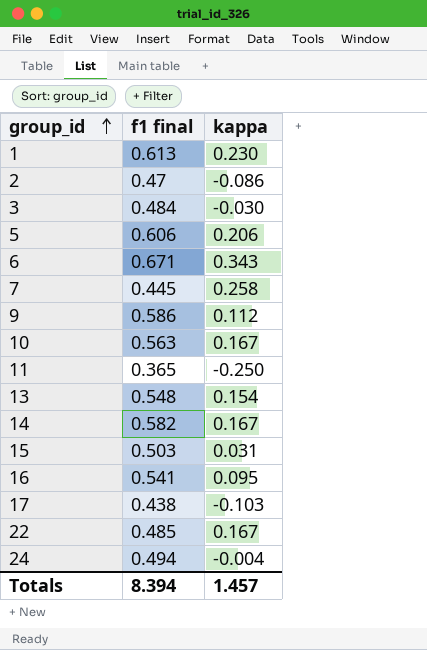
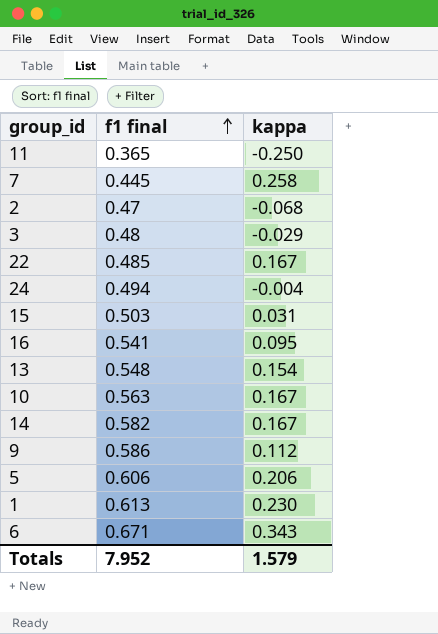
row order: group_id ascending -> f1 final ascending
row 17: 0.438 | -0.103 -> none
2 | kappa: -0.086 -> -0.068
3 | f1 final: 0.484 -> 0.48
3 | kappa: -0.030 -> -0.029
Totals | f1 final: 8.394 -> 7.952
Totals | kappa: 1.457 -> 1.579

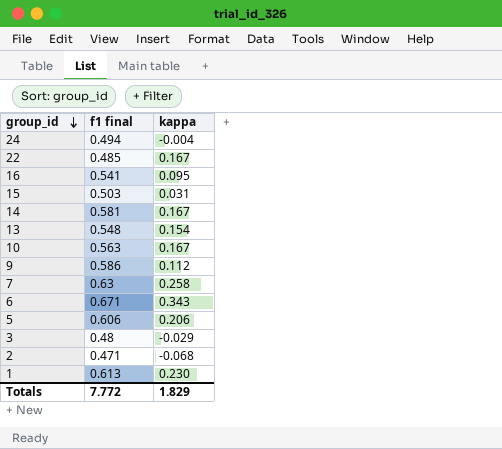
row order: f1 final ascending -> group_id descending
row 11: 0.365 | -0.250 -> none
14 | f1 final: 0.582 -> 0.581
7 | f1 final: 0.445 -> 0.63
2 | f1 final: 0.47 -> 0.471
Totals | f1 final: 7.952 -> 7.772
Totals | kappa: 1.579 -> 1.829

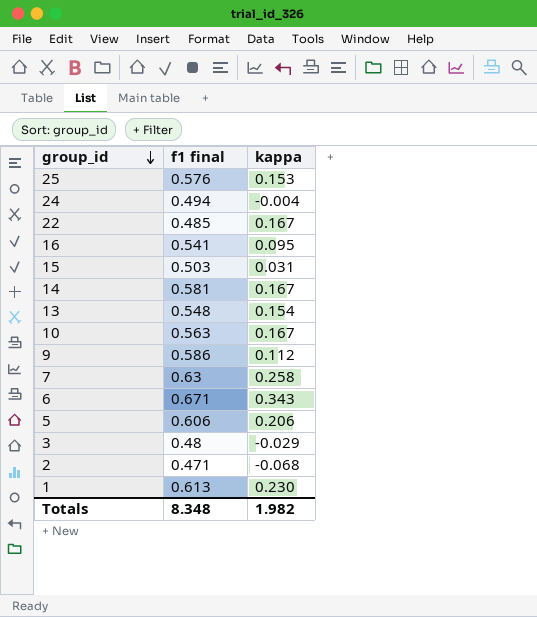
row 25: none -> 0.576 | 0.153
Totals | f1 final: 7.772 -> 8.348
Totals | kappa: 1.829 -> 1.982

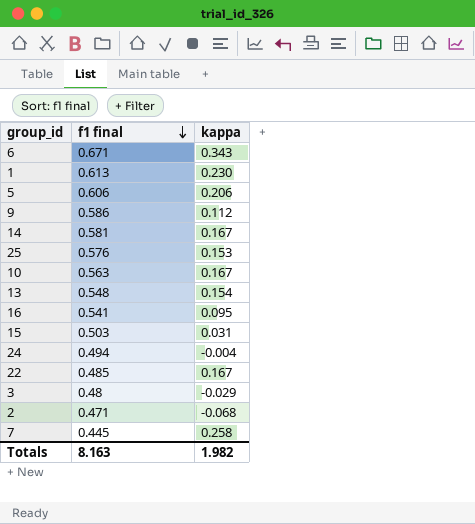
row order: group_id descending -> f1 final descending
7 | f1 final: 0.63 -> 0.445
Totals | f1 final: 8.348 -> 8.163

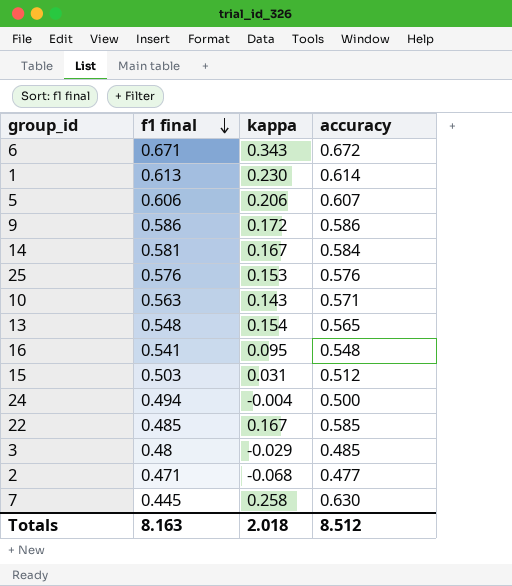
column accuracy | position: none -> 4
9 | kappa: 0.112 -> 0.172
10 | kappa: 0.167 -> 0.143
Totals | kappa: 1.982 -> 2.018

